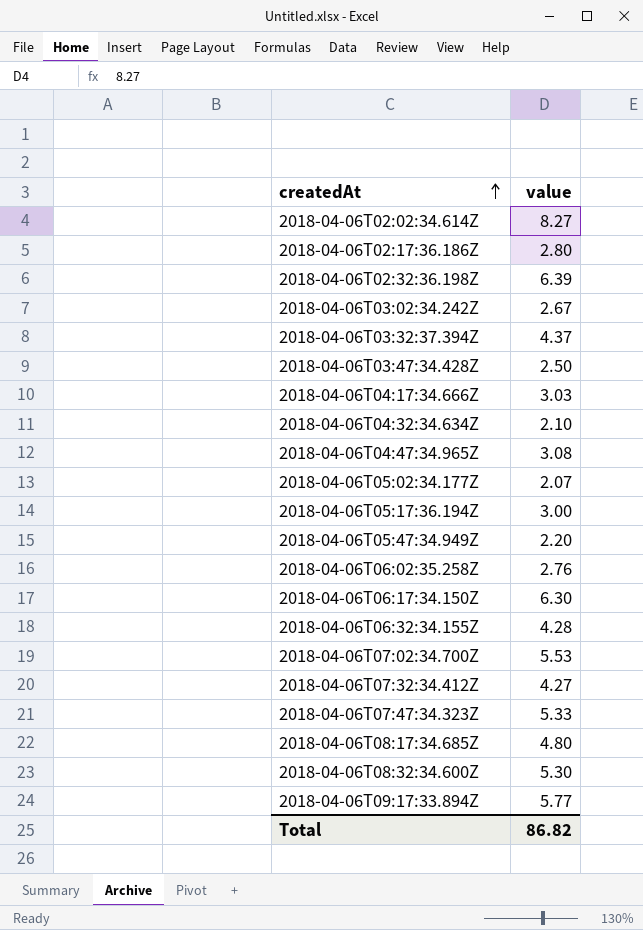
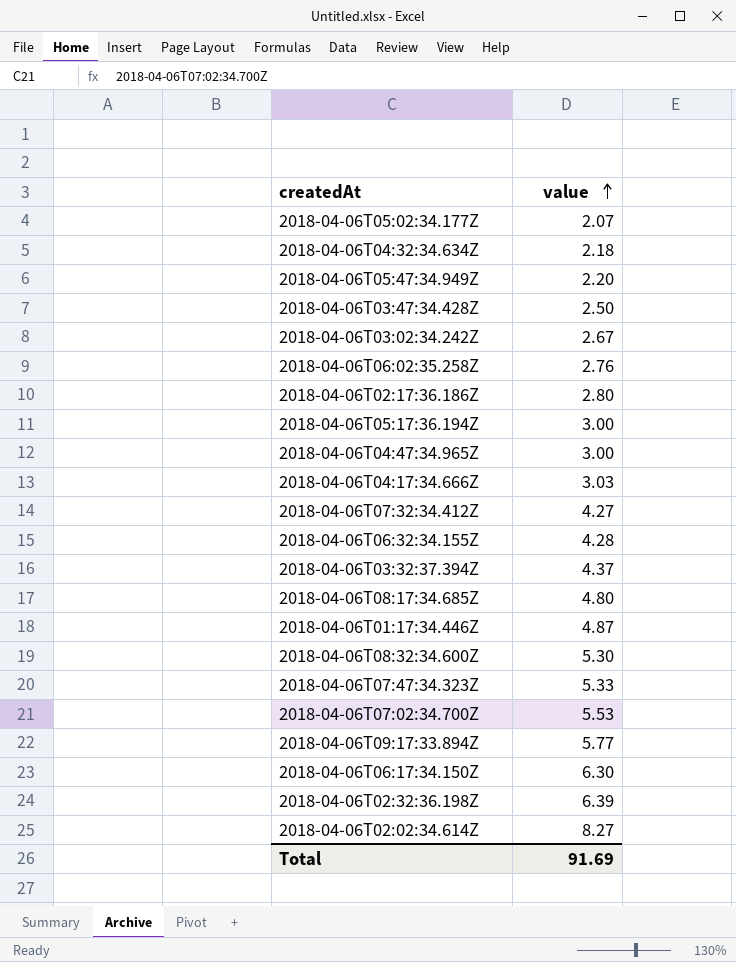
row order: createdAt ascending -> value ascending
2018-04-06T04:32:34.634Z | value: 2.10 -> 2.18
2018-04-06T04:47:34.965Z | value: 3.08 -> 3.00
row 2018-04-06T01:17:34.446Z: none -> 4.87
Total | value: 86.82 -> 91.69

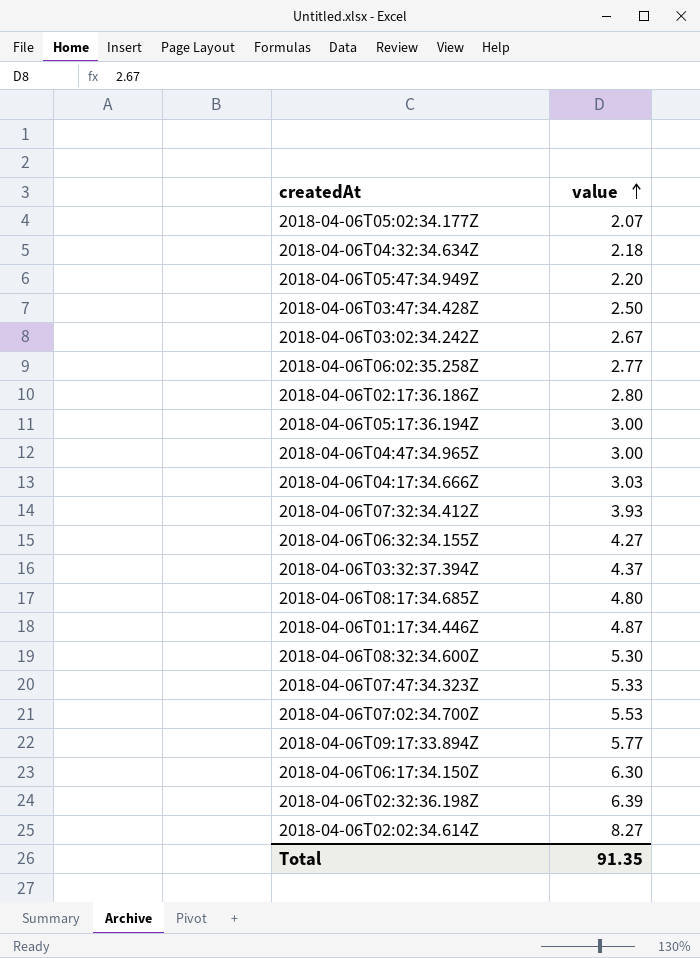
2018-04-06T06:02:35.258Z | value: 2.76 -> 2.77
2018-04-06T07:32:34.412Z | value: 4.27 -> 3.93
2018-04-06T06:32:34.155Z | value: 4.28 -> 4.27
Total | value: 91.69 -> 91.35

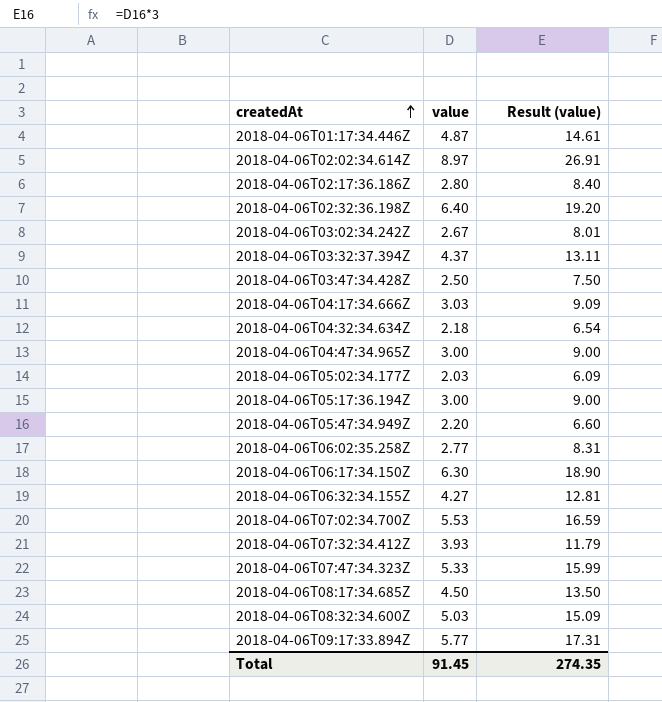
row order: value ascending -> createdAt ascending
column Result (value) | formula: none -> [value] * 3
2018-04-06T02:02:34.614Z | value: 8.27 -> 8.97
2018-04-06T02:32:36.198Z | value: 6.39 -> 6.40
2018-04-06T05:02:34.177Z | value: 2.07 -> 2.03
2018-04-06T08:17:34.685Z | value: 4.80 -> 4.50
2018-04-06T08:32:34.600Z | value: 5.30 -> 5.03
Total | value: 91.35 -> 91.45

